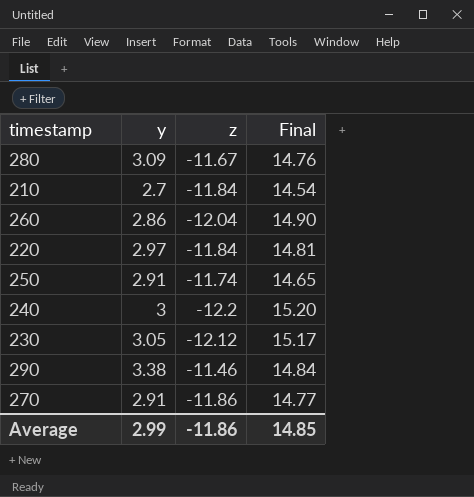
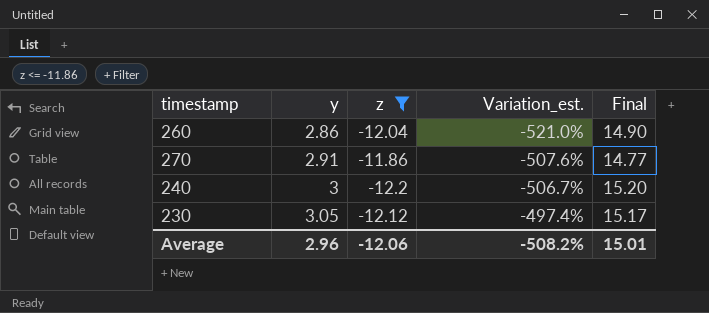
filter: none -> z <= -11.86
row order: none -> y ascending
column Variation_est. | formula: none -> ([z] - [y]) / [y]
Average | y: 2.99 -> 2.96
Average | z: -11.86 -> -12.06
Average | Final: 14.85 -> 15.01

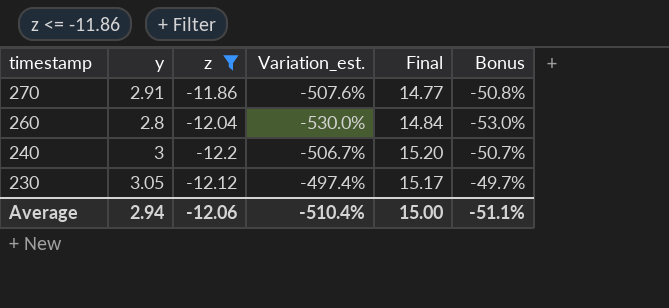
row order: y ascending -> timestamp descending
column Bonus | formula: none -> [Variation_est.] * 0.1
260 | y: 2.86 -> 2.8
260 | Variation_est.: -521.0% -> -530.0%
260 | Final: 14.90 -> 14.84
Average | y: 2.96 -> 2.94
Average | Variation_est.: -508.2% -> -510.4%
Average | Final: 15.01 -> 15.00

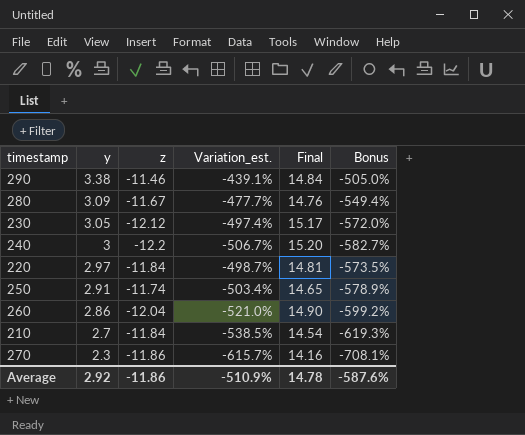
filter: z <= -11.86 -> none
row order: timestamp descending -> y descending
column Bonus | formula: [Variation_est.] * 0.1 -> [Variation_est.] * 1.15
260 | y: 2.8 -> 2.86
260 | Variation_est.: -530.0% -> -521.0%
260 | Final: 14.84 -> 14.90
270 | y: 2.91 -> 2.3
270 | Variation_est.: -507.6% -> -615.7%
270 | Final: 14.77 -> 14.16
Average | y: 2.94 -> 2.92
Average | z: -12.06 -> -11.86
Average | Variation_est.: -510.4% -> -510.9%
Average | Final: 15.00 -> 14.78
Average | Bonus: -51.1% -> -587.6%

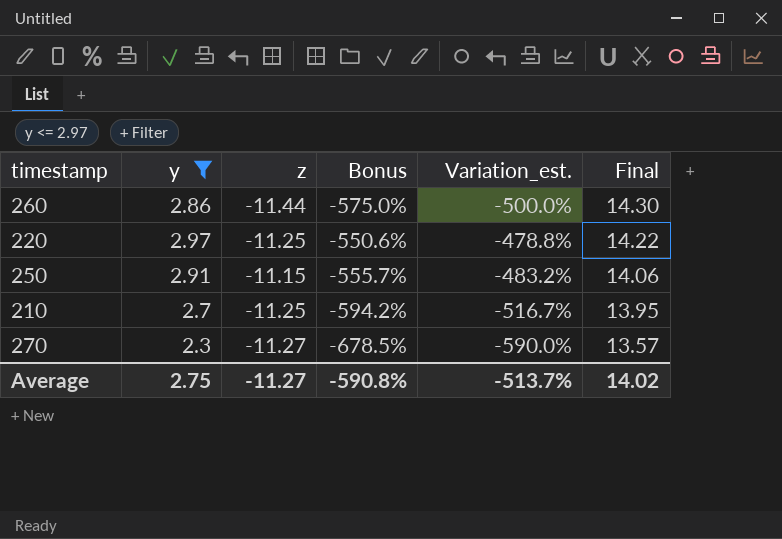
filter: none -> y <= 2.97
row order: y descending -> Final descending
column Bonus | position: 6 -> 4
260 | z: -12.04 -> -11.44
260 | Bonus: -599.2% -> -575.0%
260 | Variation_est.: -521.0% -> -500.0%
260 | Final: 14.90 -> 14.30
220 | z: -11.84 -> -11.25
220 | Bonus: -573.5% -> -550.6%
220 | Variation_est.: -498.7% -> -478.8%
220 | Final: 14.81 -> 14.22
250 | z: -11.74 -> -11.15
250 | Bonus: -578.9% -> -555.7%
250 | Variation_est.: -503.4% -> -483.2%
250 | Final: 14.65 -> 14.06
210 | z: -11.84 -> -11.25
210 | Bonus: -619.3% -> -594.2%
210 | Variation_est.: -538.5% -> -516.7%
210 | Final: 14.54 -> 13.95
270 | z: -11.86 -> -11.27
270 | Bonus: -708.1% -> -678.5%
270 | Variation_est.: -615.7% -> -590.0%
270 | Final: 14.16 -> 13.57
Average | y: 2.92 -> 2.75
Average | z: -11.86 -> -11.27
Average | Bonus: -587.6% -> -590.8%
Average | Variation_est.: -510.9% -> -513.7%
Average | Final: 14.78 -> 14.02

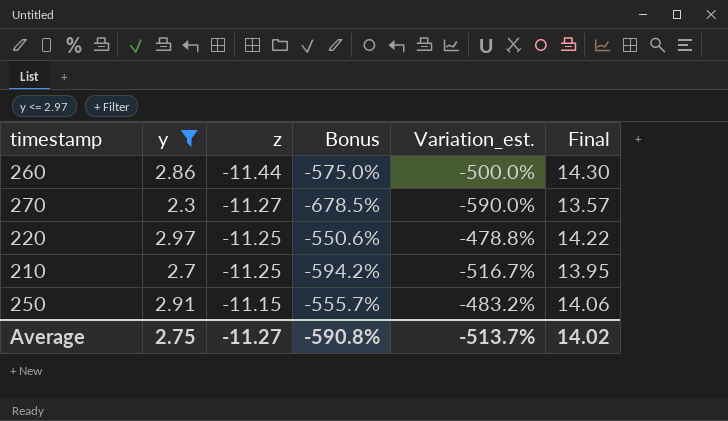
row order: Final descending -> z ascending

